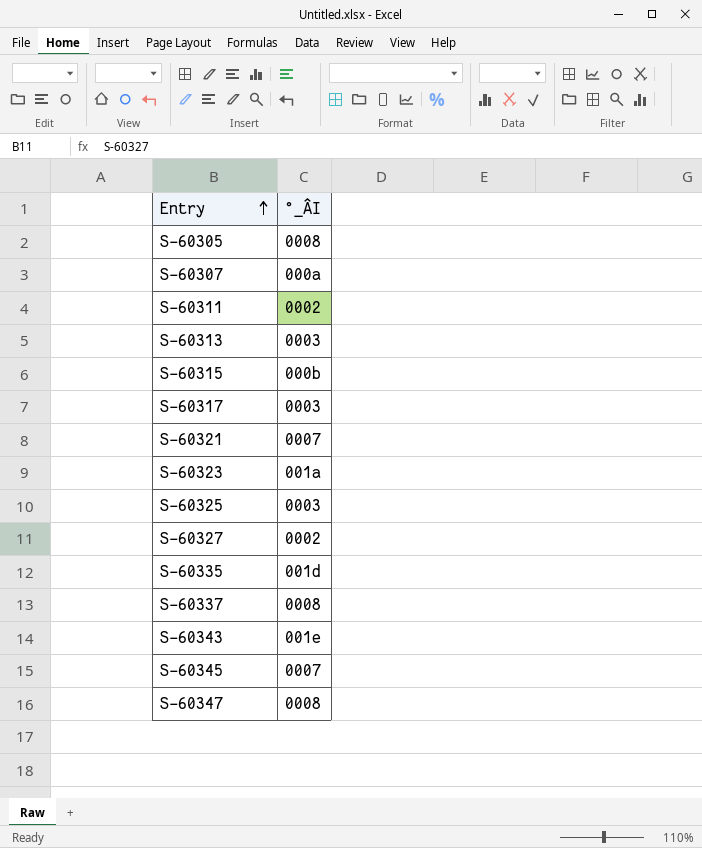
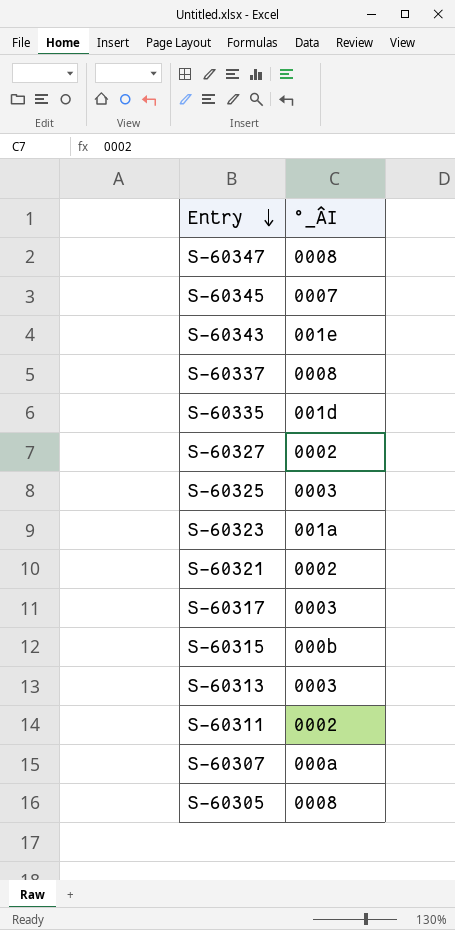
row order: Entry ascending -> Entry descending
S-60321 | °_ÂI: 0007 -> 0002

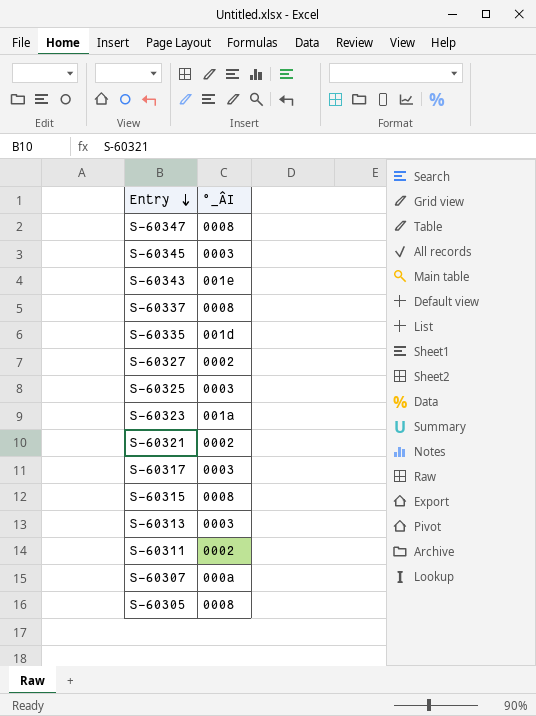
S-60345 | °_ÂI: 0007 -> 0003
S-60315 | °_ÂI: 000b -> 0008

